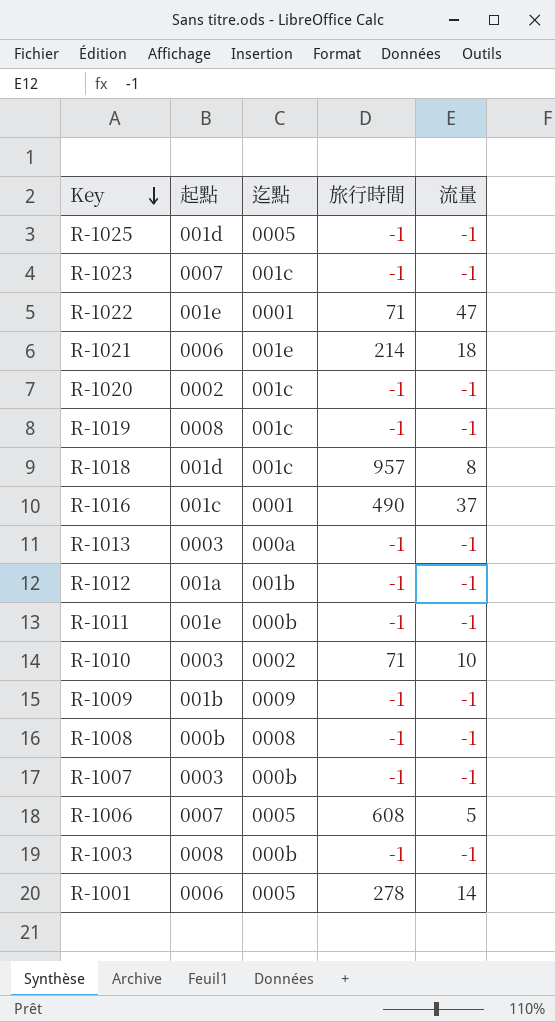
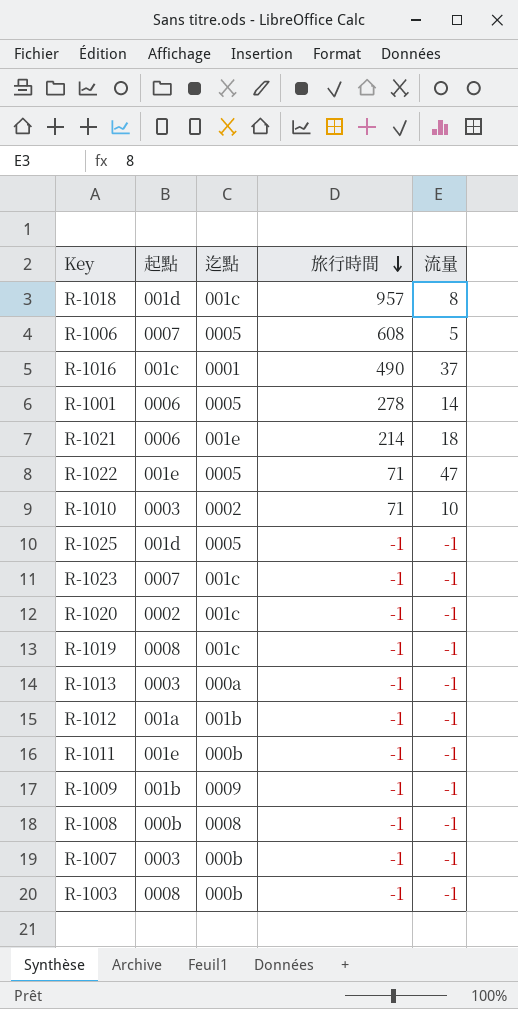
row order: Key descending -> 旅行時間 descending
R-1022 | 迄點: 0001 -> 0005

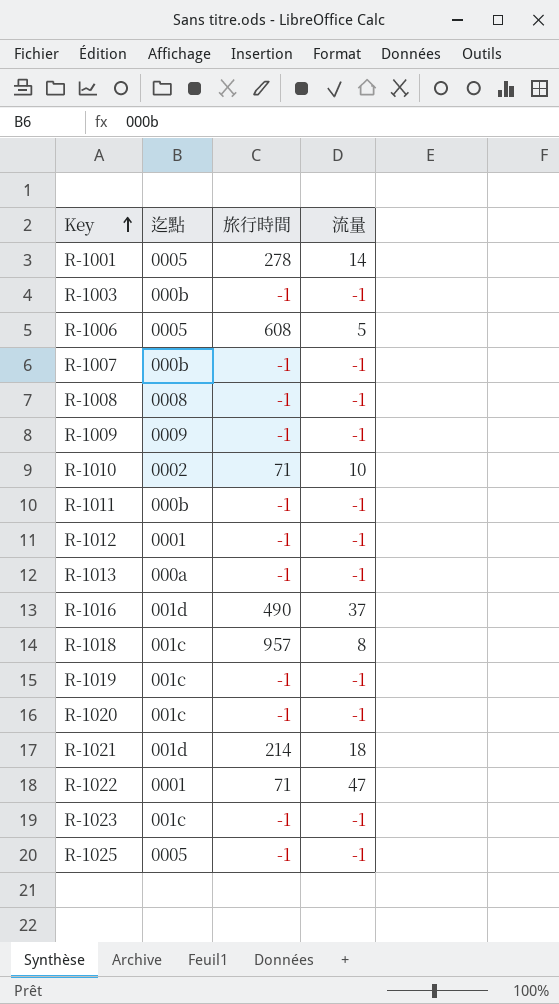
row order: 旅行時間 descending -> Key ascending
column 起點 | position: 2 -> none
R-1012 | 迄點: 001b -> 0001
R-1016 | 迄點: 0001 -> 001d
R-1021 | 迄點: 001e -> 001d
R-1022 | 迄點: 0005 -> 0001

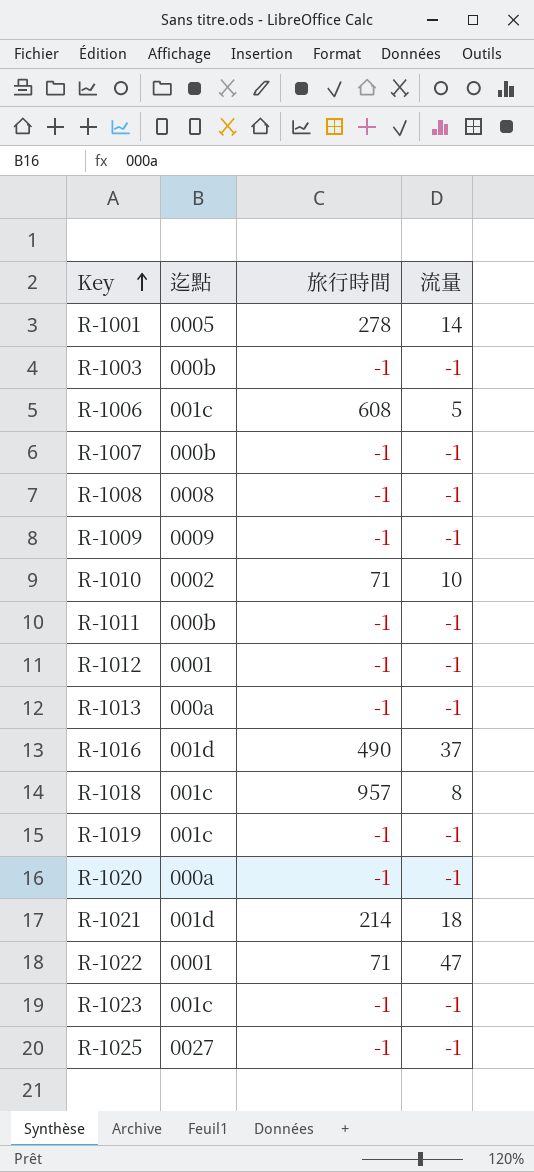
R-1006 | 迄點: 0005 -> 001c
R-1020 | 迄點: 001c -> 000a
R-1025 | 迄點: 0005 -> 0027

